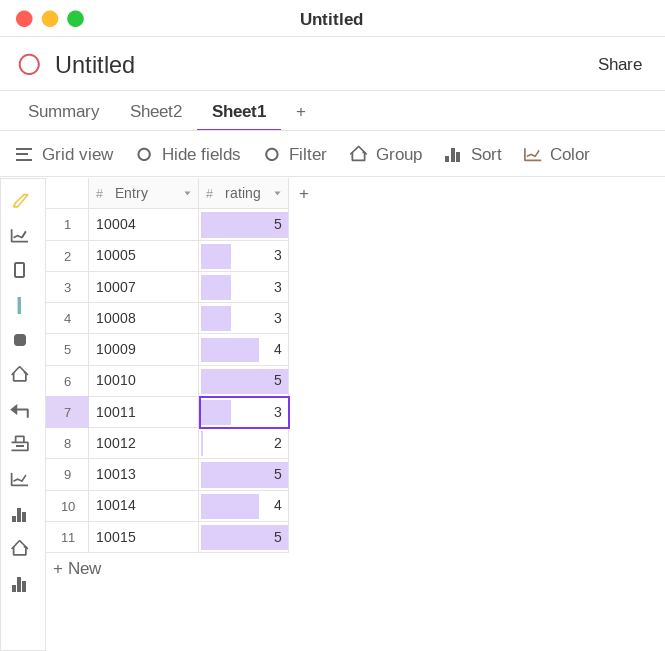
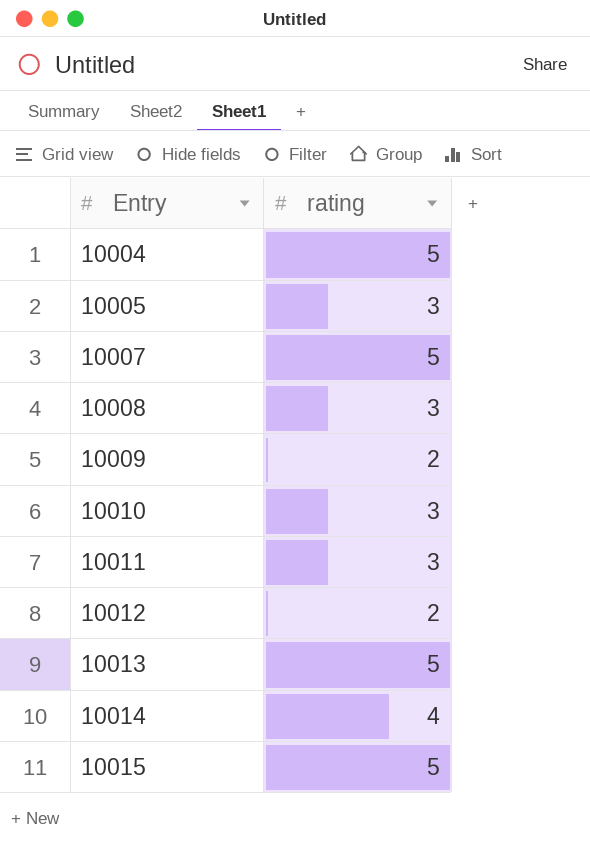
10007 | rating: 3 -> 5
10009 | rating: 4 -> 2
10010 | rating: 5 -> 3

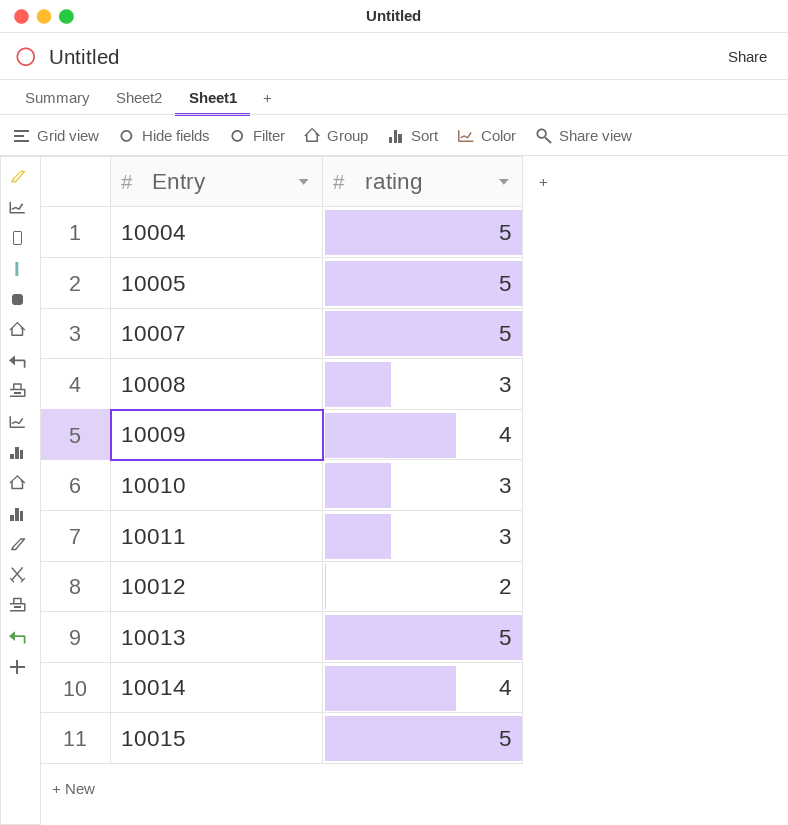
10005 | rating: 3 -> 5
10009 | rating: 2 -> 4

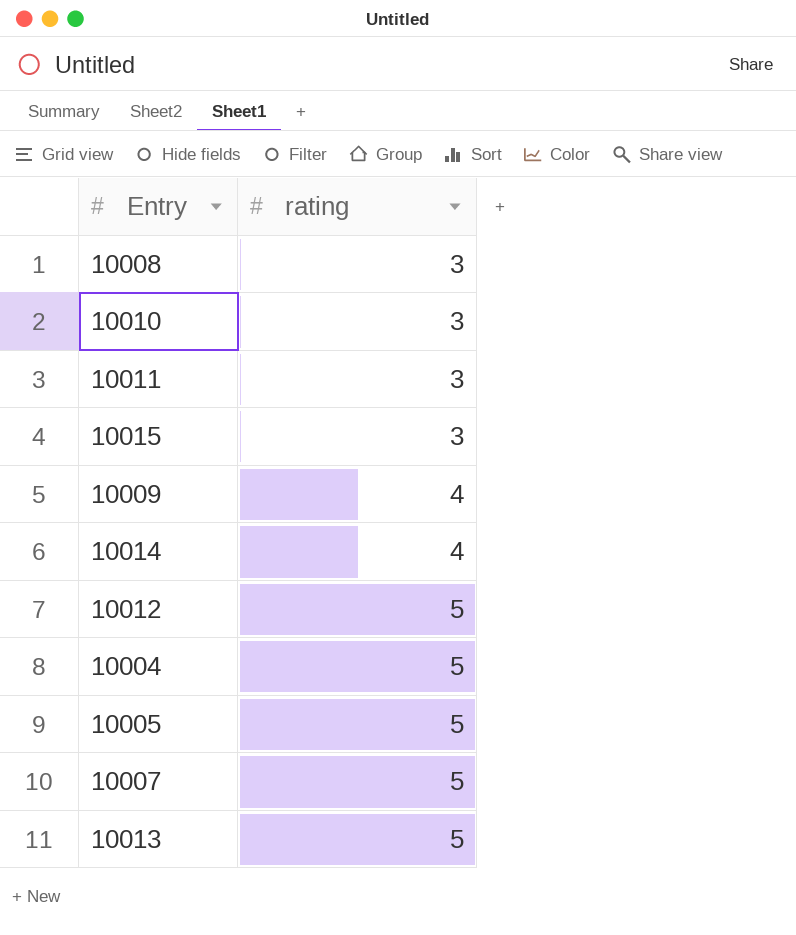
row order: Entry ascending -> rating ascending
10015 | rating: 5 -> 3
10012 | rating: 2 -> 5

